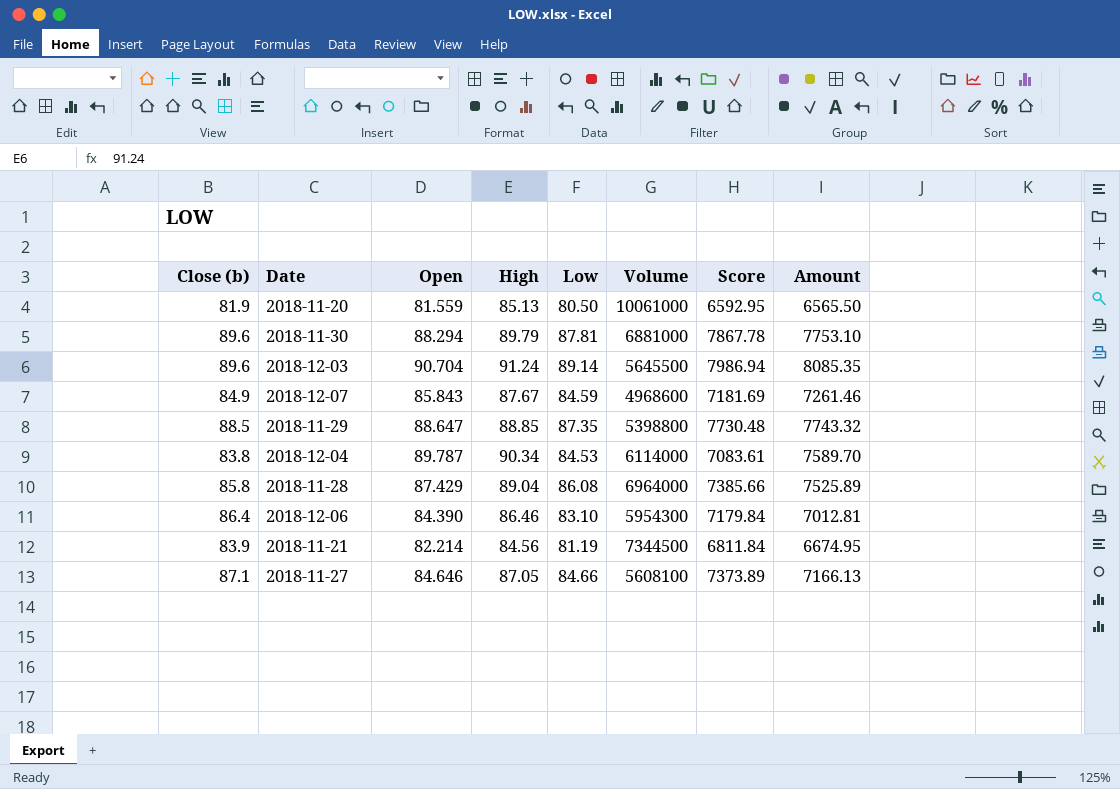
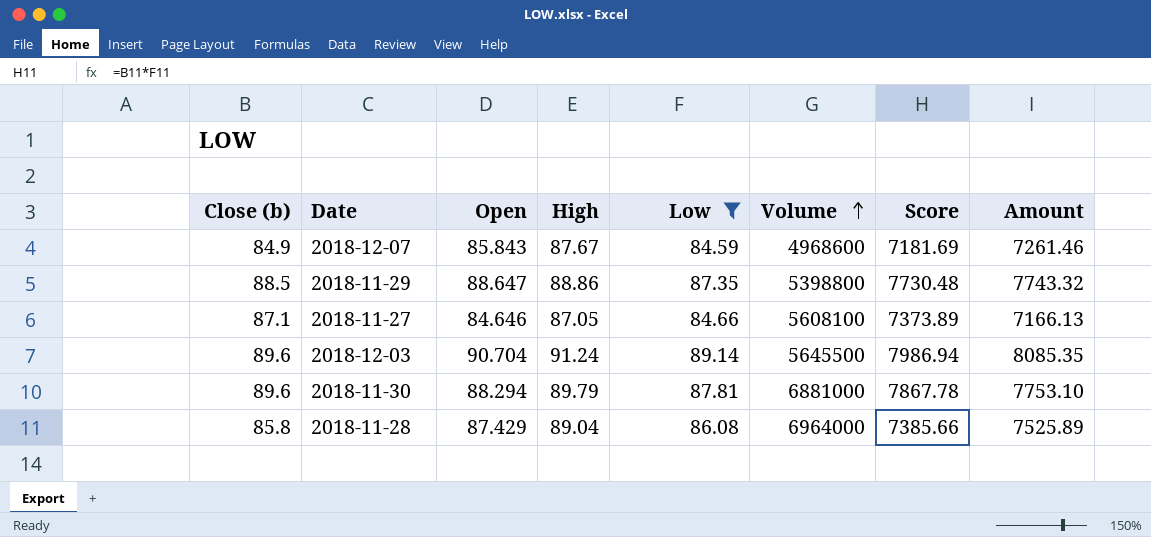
filter: none -> Low >= 84.59
row order: none -> Volume ascending
2018-11-29 | High: 88.85 -> 88.86

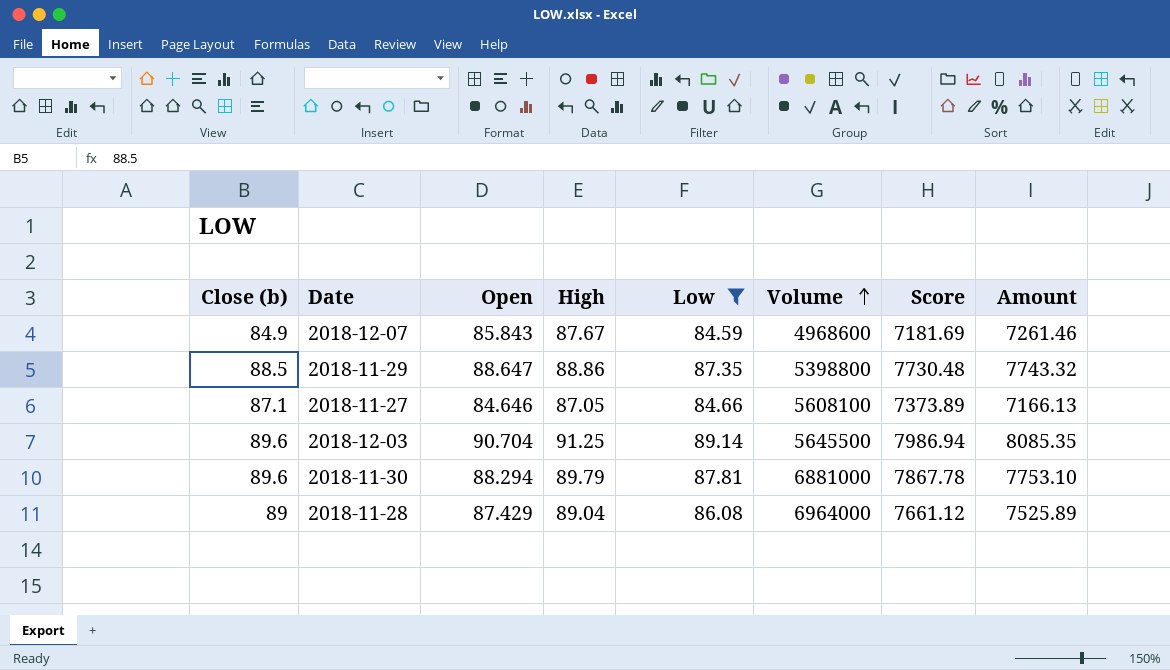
2018-12-03 | High: 91.24 -> 91.25
2018-11-28 | Close (b): 85.8 -> 89
2018-11-28 | Score: 7385.66 -> 7661.12

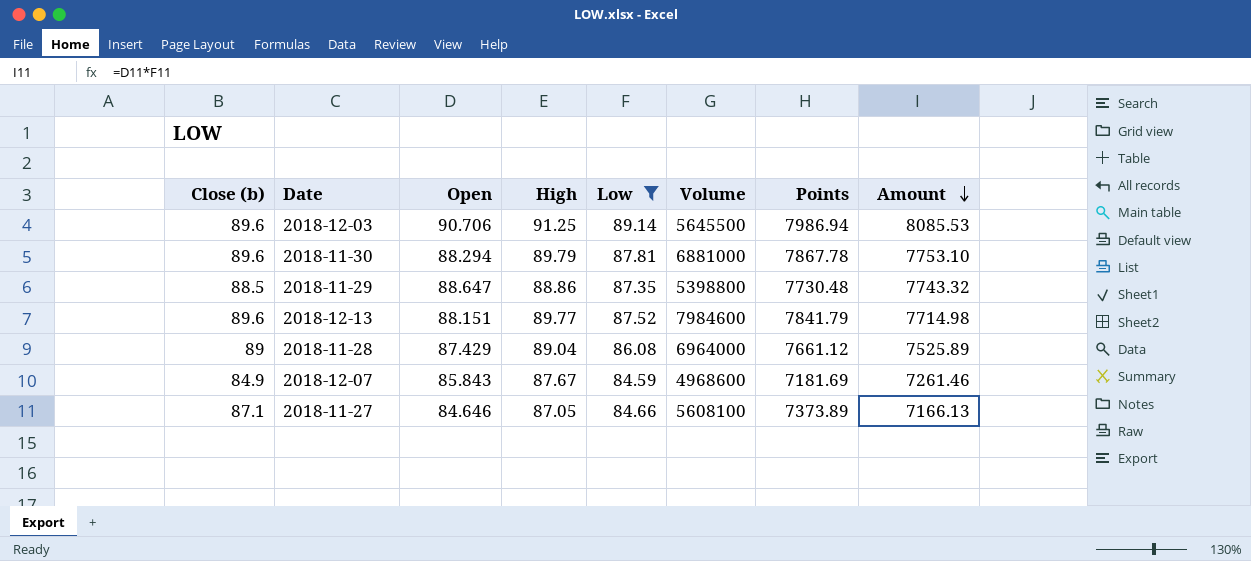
row order: Volume ascending -> Amount descending
column name: Score -> Points
2018-12-03 | Open: 90.704 -> 90.706
2018-12-03 | Amount: 8085.35 -> 8085.53
row 2018-12-13: none -> 89.6 | 88.151 | 89.77 | 87.52 | 7984600 | 7841.79 | 7714.98

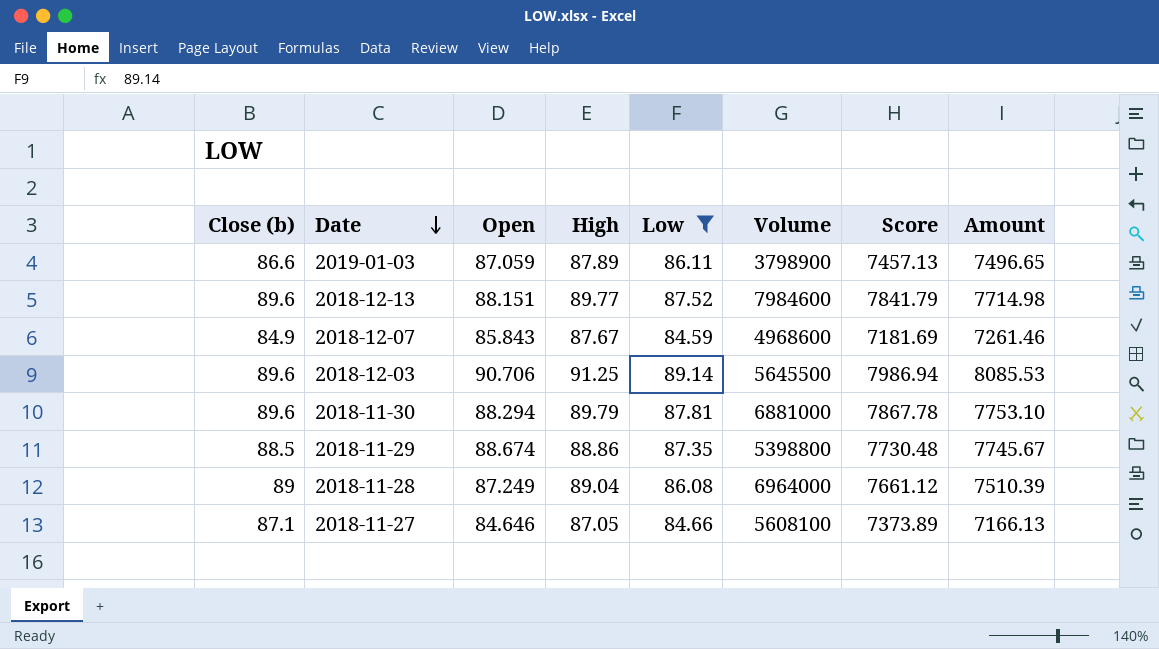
row order: Amount descending -> Date descending
column name: Points -> Score
row 2019-01-03: none -> 86.6 | 87.059 | 87.89 | 86.11 | 3798900 | 7457.13 | 7496.65
2018-11-29 | Open: 88.647 -> 88.674
2018-11-29 | Amount: 7743.32 -> 7745.67
2018-11-28 | Open: 87.429 -> 87.249
2018-11-28 | Amount: 7525.89 -> 7510.39

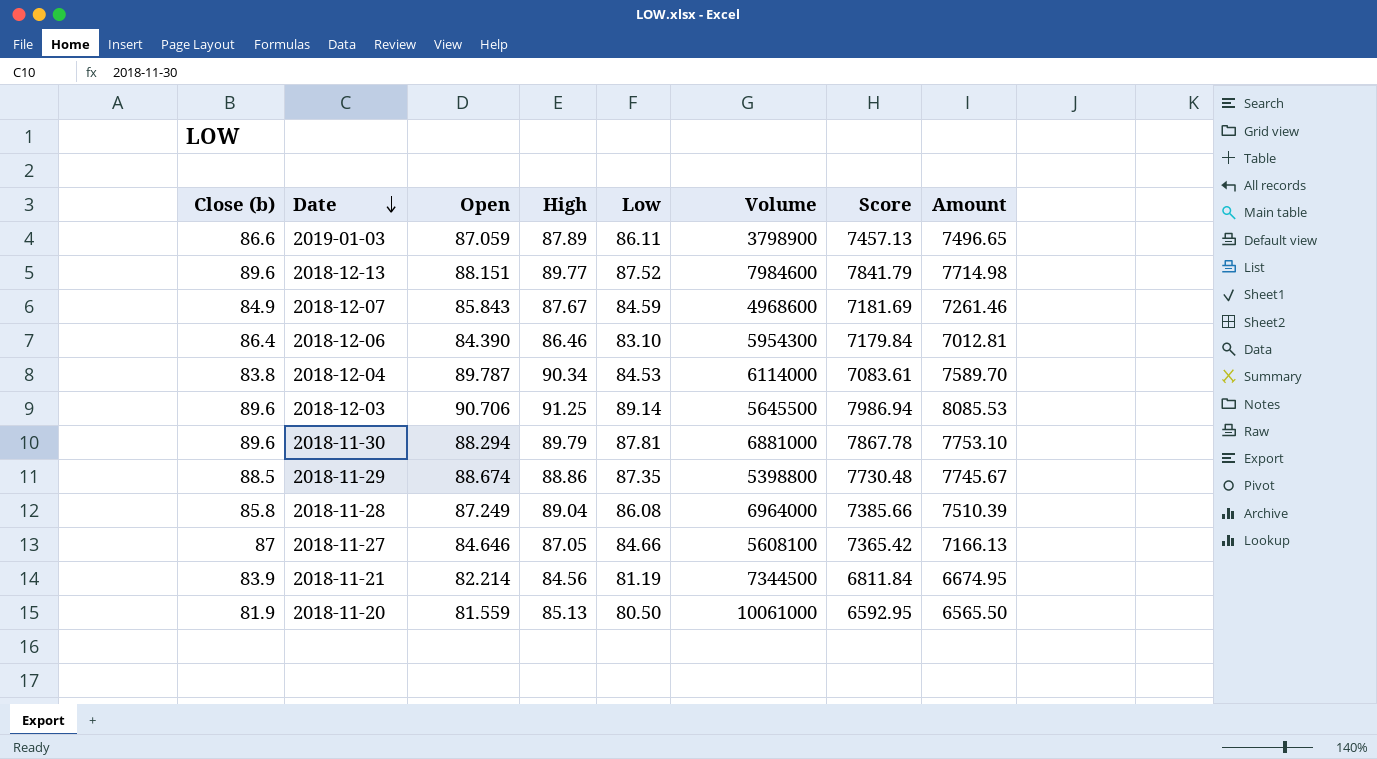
filter: Low >= 84.59 -> none
2018-11-28 | Close (b): 89 -> 85.8
2018-11-28 | Score: 7661.12 -> 7385.66
2018-11-27 | Close (b): 87.1 -> 87
2018-11-27 | Score: 7373.89 -> 7365.42

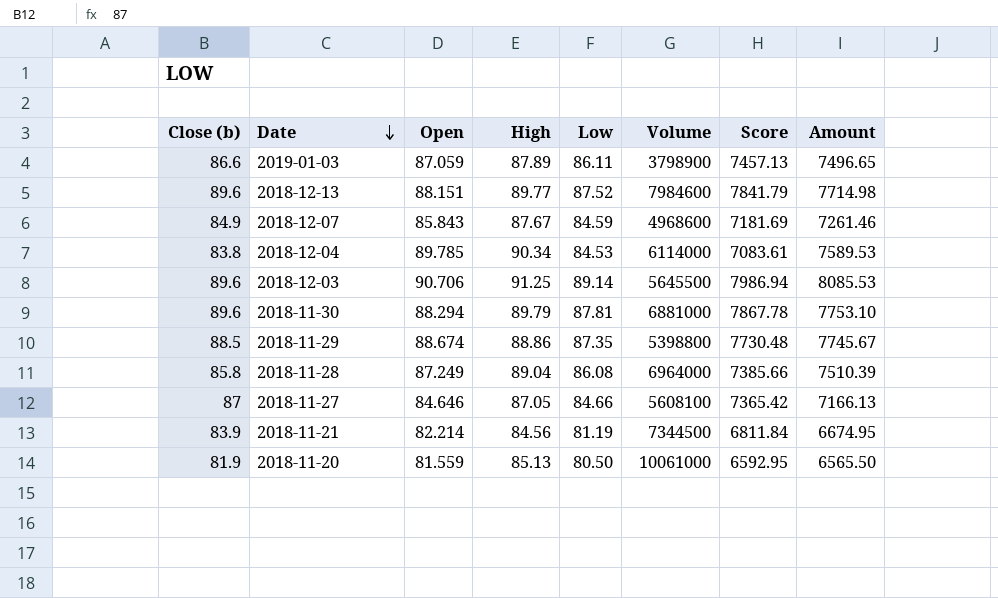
row 2018-12-06: 86.4 | 84.390 | 86.46 | 83.10 | 5954300 | 7179.84 | 7012.81 -> none
2018-12-04 | Open: 89.787 -> 89.785
2018-12-04 | Amount: 7589.70 -> 7589.53

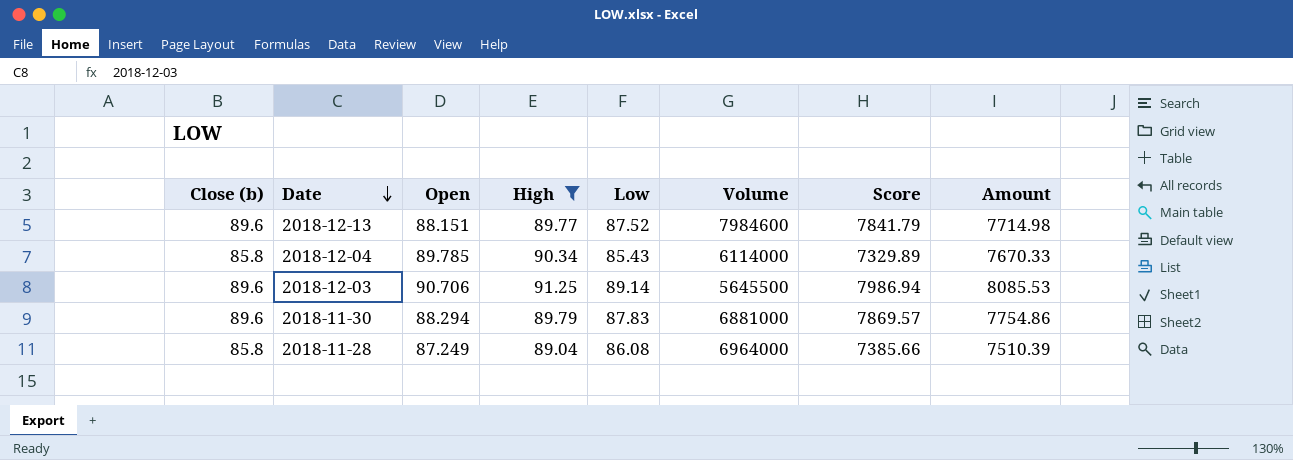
filter: none -> High >= 89.04
2018-12-04 | Close (b): 83.8 -> 85.8
2018-12-04 | Low: 84.53 -> 85.43
2018-12-04 | Score: 7083.61 -> 7329.89
2018-12-04 | Amount: 7589.53 -> 7670.33
2018-11-30 | Low: 87.81 -> 87.83
2018-11-30 | Score: 7867.78 -> 7869.57
2018-11-30 | Amount: 7753.10 -> 7754.86

